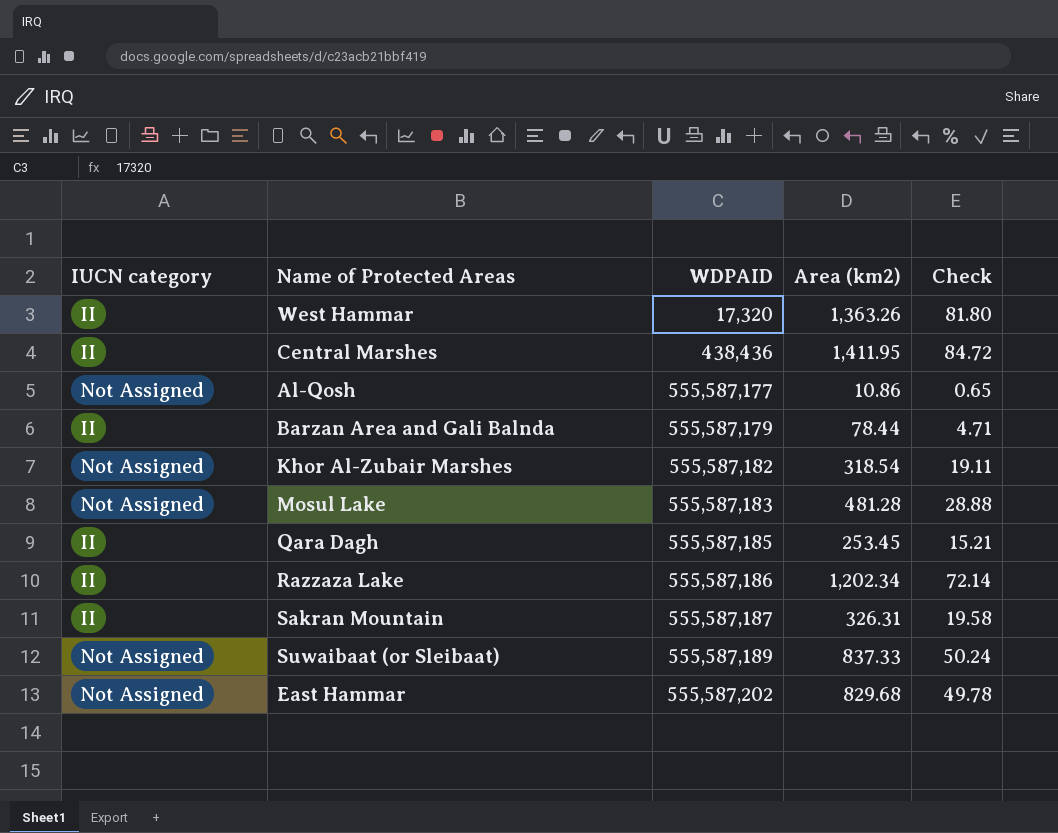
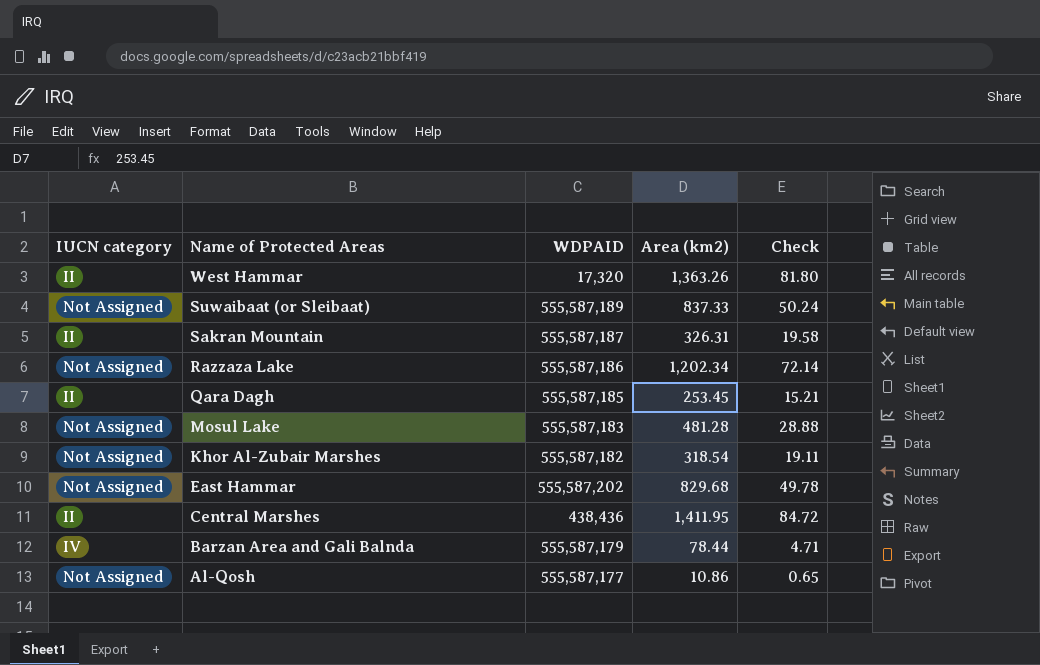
row order: WDPAID ascending -> Name of Protected Areas descending
Razzaza Lake | IUCN category: II -> Not Assigned
Barzan Area and Gali Balnda | IUCN category: II -> IV

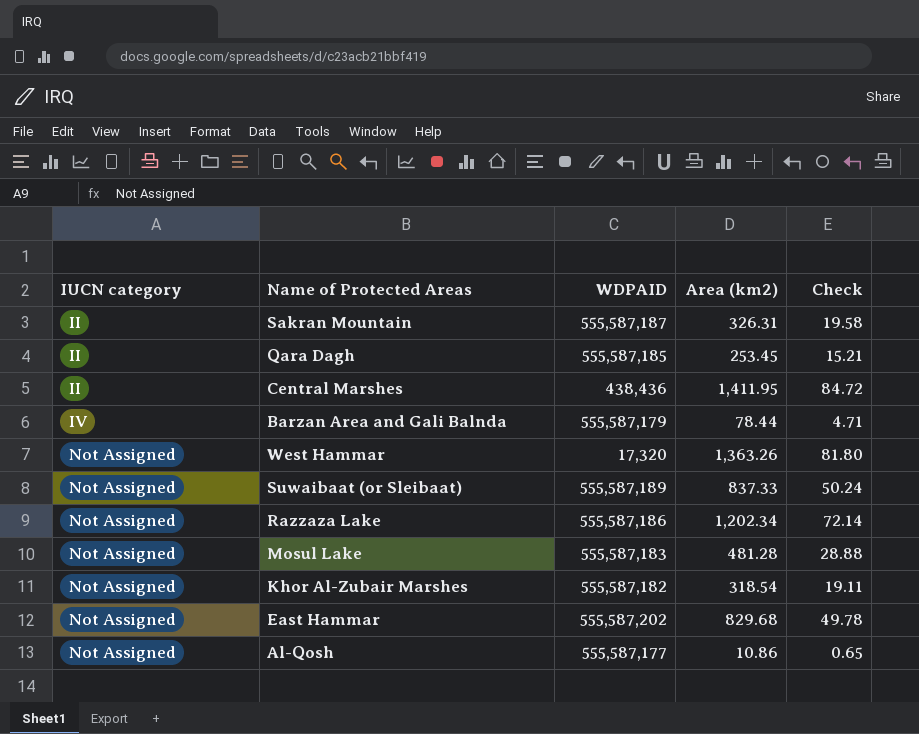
row order: Name of Protected Areas descending -> IUCN category ascending
West Hammar | IUCN category: II -> Not Assigned

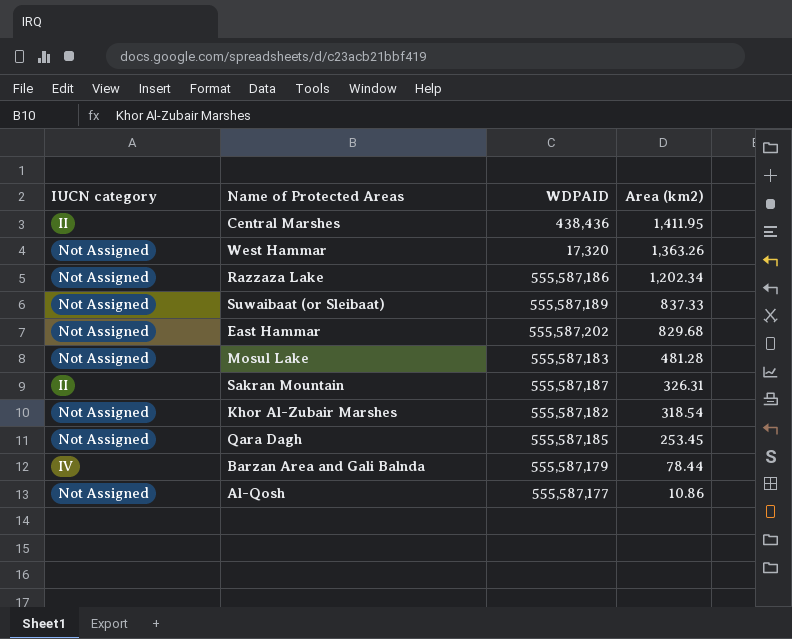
row order: IUCN category ascending -> Area (km2) descending
column Check | formula: [Area (km2)] * 0.06 -> none
Qara Dagh | IUCN category: II -> Not Assigned

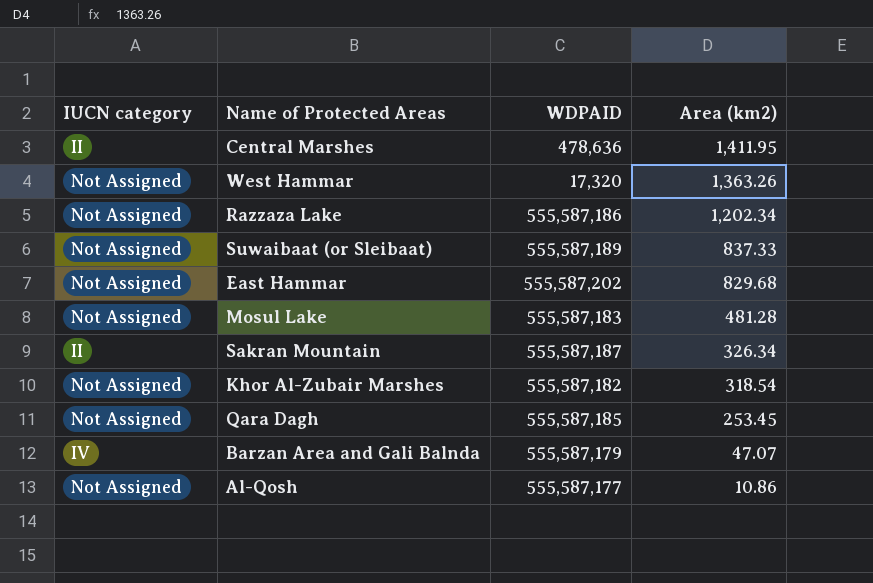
Central Marshes | WDPAID: 438,436 -> 478,636
Sakran Mountain | Area (km2): 326.31 -> 326.34
Barzan Area and Gali Balnda | Area (km2): 78.44 -> 47.07

